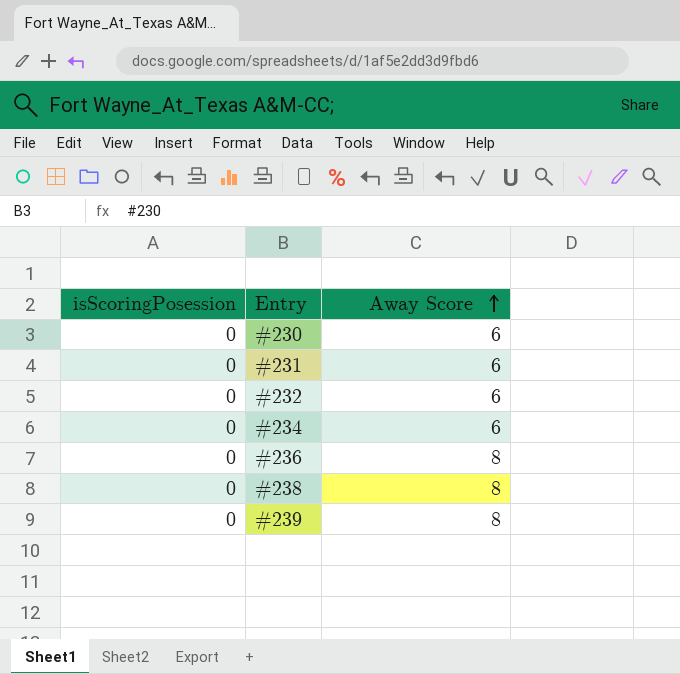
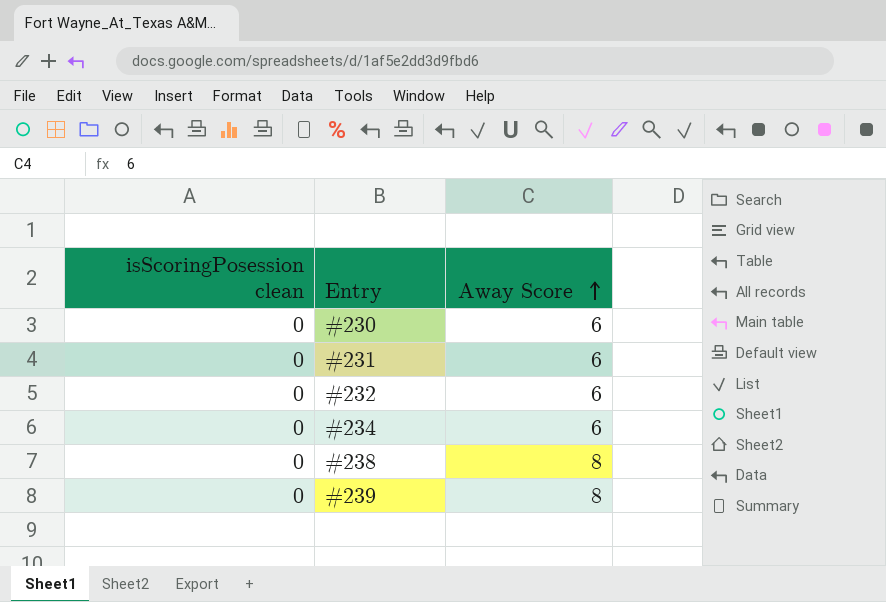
column name: isScoringPosession -> isScoringPosession clean
row #236: 0 | 8 -> none

